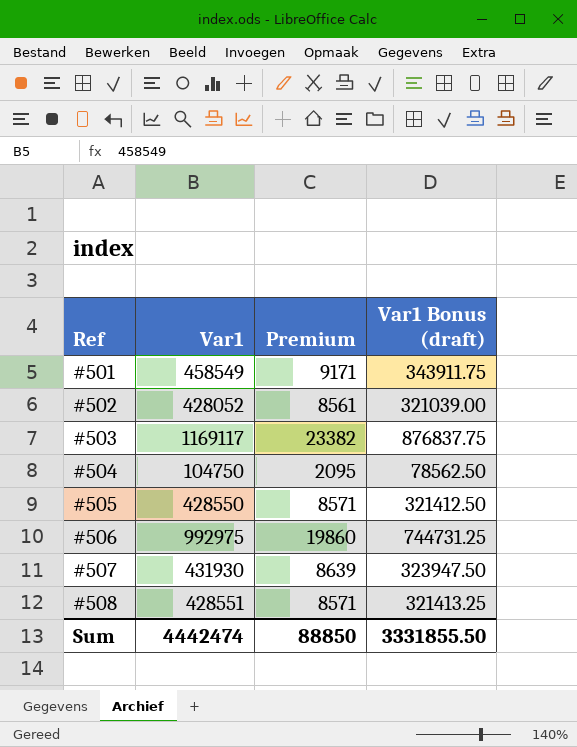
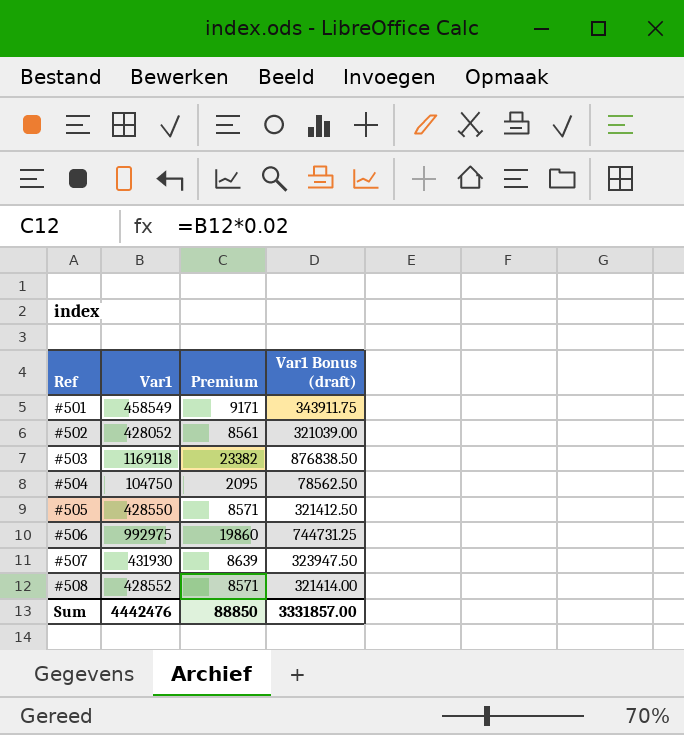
#503 | Var1: 1169117 -> 1169118
#503 | Var1 Bonus (draft): 876837.75 -> 876838.50
#508 | Var1: 428551 -> 428552
#508 | Var1 Bonus (draft): 321413.25 -> 321414.00
Sum | Var1: 4442474 -> 4442476
Sum | Var1 Bonus (draft): 3331855.50 -> 3331857.00

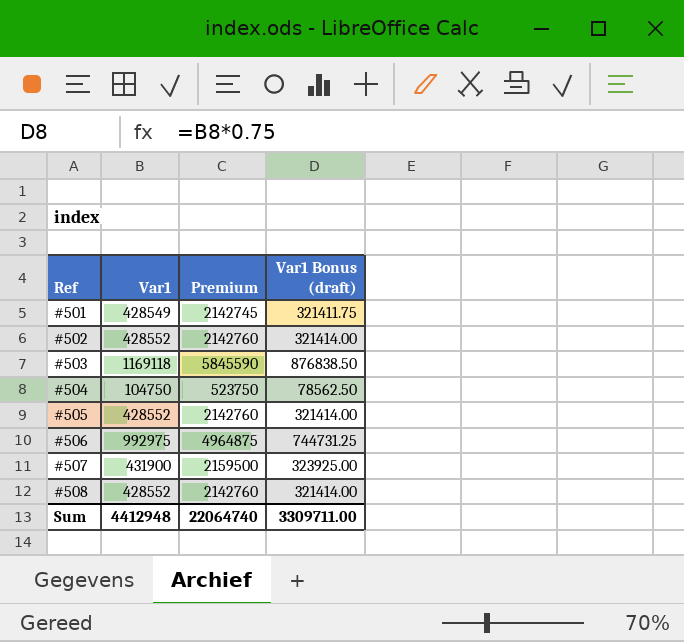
column Premium | formula: [Var1] * 0.02 -> [Var1] * 5
#501 | Var1: 458549 -> 428549
#501 | Var1 Bonus (draft): 343911.75 -> 321411.75
#502 | Var1: 428052 -> 428552
#502 | Var1 Bonus (draft): 321039.00 -> 321414.00
#505 | Var1: 428550 -> 428552
#505 | Var1 Bonus (draft): 321412.50 -> 321414.00
#507 | Var1: 431930 -> 431900
#507 | Var1 Bonus (draft): 323947.50 -> 323925.00
Sum | Var1: 4442476 -> 4412948
Sum | Premium: 88850 -> 22064740
Sum | Var1 Bonus (draft): 3331857.00 -> 3309711.00

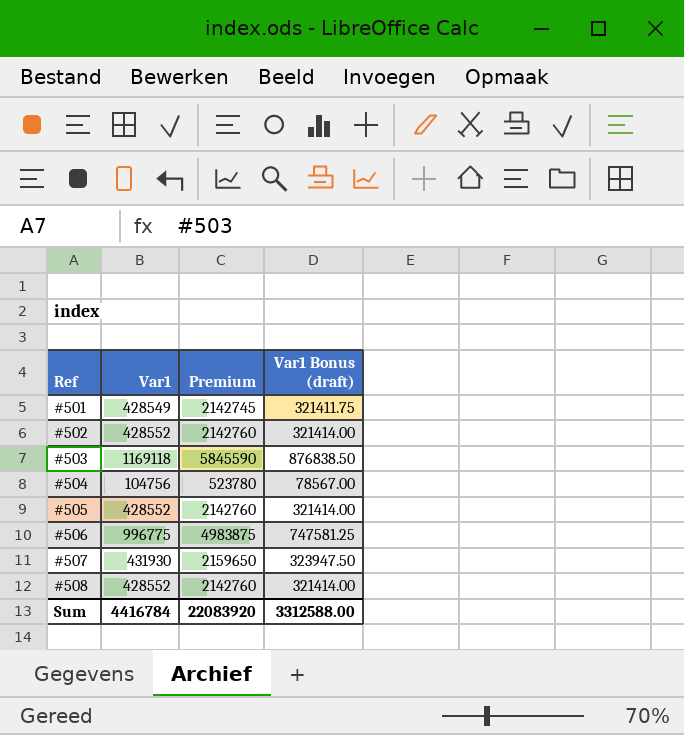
#504 | Var1: 104750 -> 104756
#504 | Premium: 523750 -> 523780
#504 | Var1 Bonus (draft): 78562.50 -> 78567.00
#506 | Var1: 992975 -> 996775
#506 | Premium: 4964875 -> 4983875
#506 | Var1 Bonus (draft): 744731.25 -> 747581.25
#507 | Var1: 431900 -> 431930
#507 | Premium: 2159500 -> 2159650
#507 | Var1 Bonus (draft): 323925.00 -> 323947.50
Sum | Var1: 4412948 -> 4416784
Sum | Premium: 22064740 -> 22083920
Sum | Var1 Bonus (draft): 3309711.00 -> 3312588.00

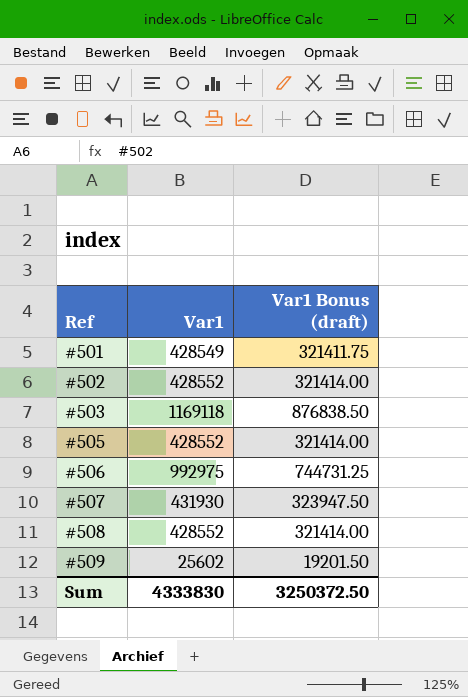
column Premium | formula: [Var1] * 5 -> none
row #504: 104756 | 523780 | 78567.00 -> none
#506 | Var1: 996775 -> 992975
#506 | Var1 Bonus (draft): 747581.25 -> 744731.25
row #509: none -> 25602 | 19201.50
Sum | Var1: 4416784 -> 4333830
Sum | Var1 Bonus (draft): 3312588.00 -> 3250372.50

